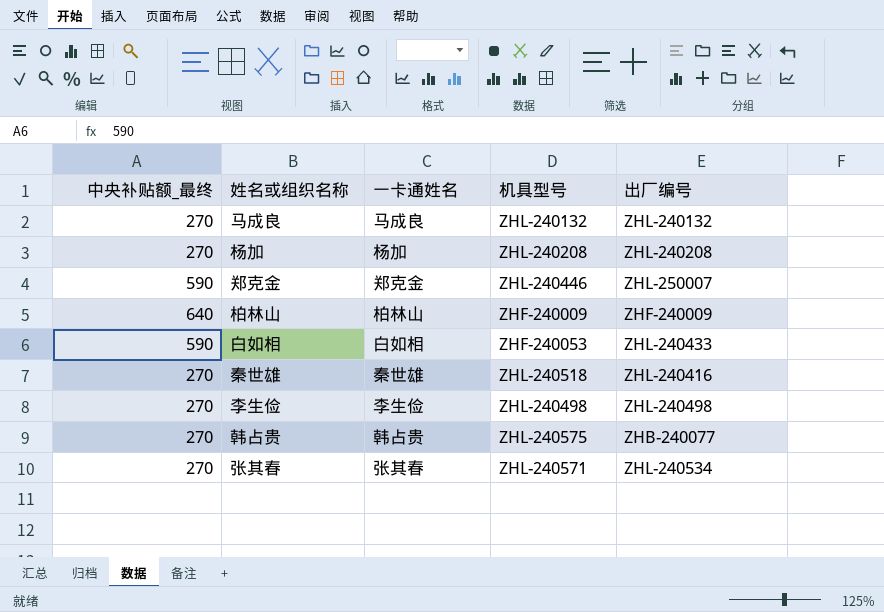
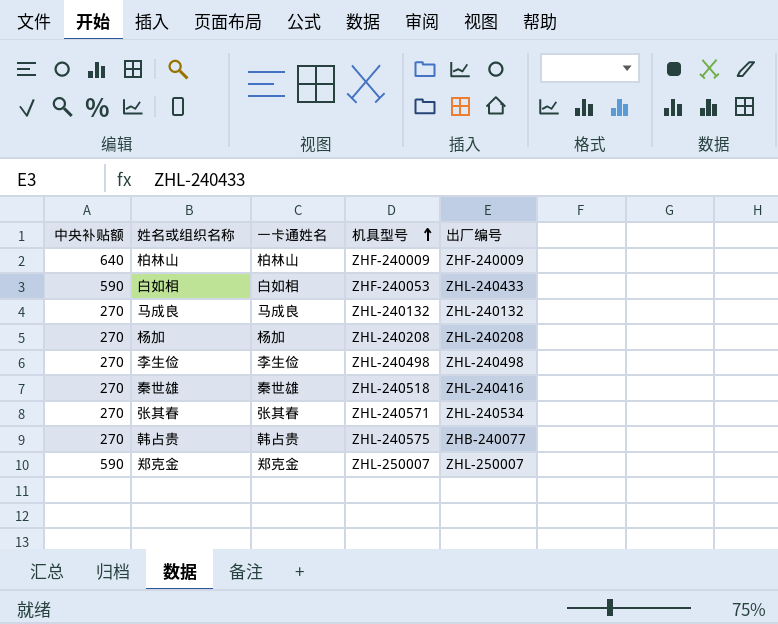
row order: none -> 机具型号 ascending
column name: 中央补贴额_最终 -> 中央补贴额
郑克金 | 机具型号: ZHL-240446 -> ZHL-250007

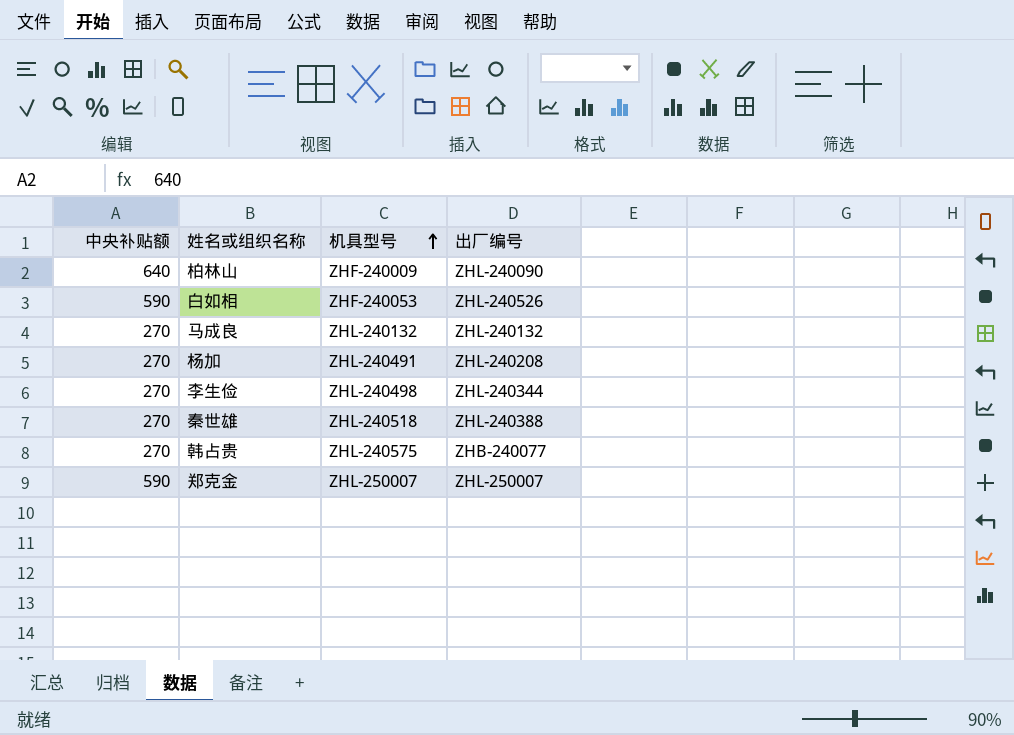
column 一卡通姓名 | position: 3 -> none
row 张其春: 270 | 张其春 | ZHL-240571 | ZHL-240534 -> none
柏林山 | 出厂编号: ZHF-240009 -> ZHL-240090
白如相 | 出厂编号: ZHL-240433 -> ZHL-240526
杨加 | 机具型号: ZHL-240208 -> ZHL-240491
李生俭 | 出厂编号: ZHL-240498 -> ZHL-240344
秦世雄 | 出厂编号: ZHL-240416 -> ZHL-240388

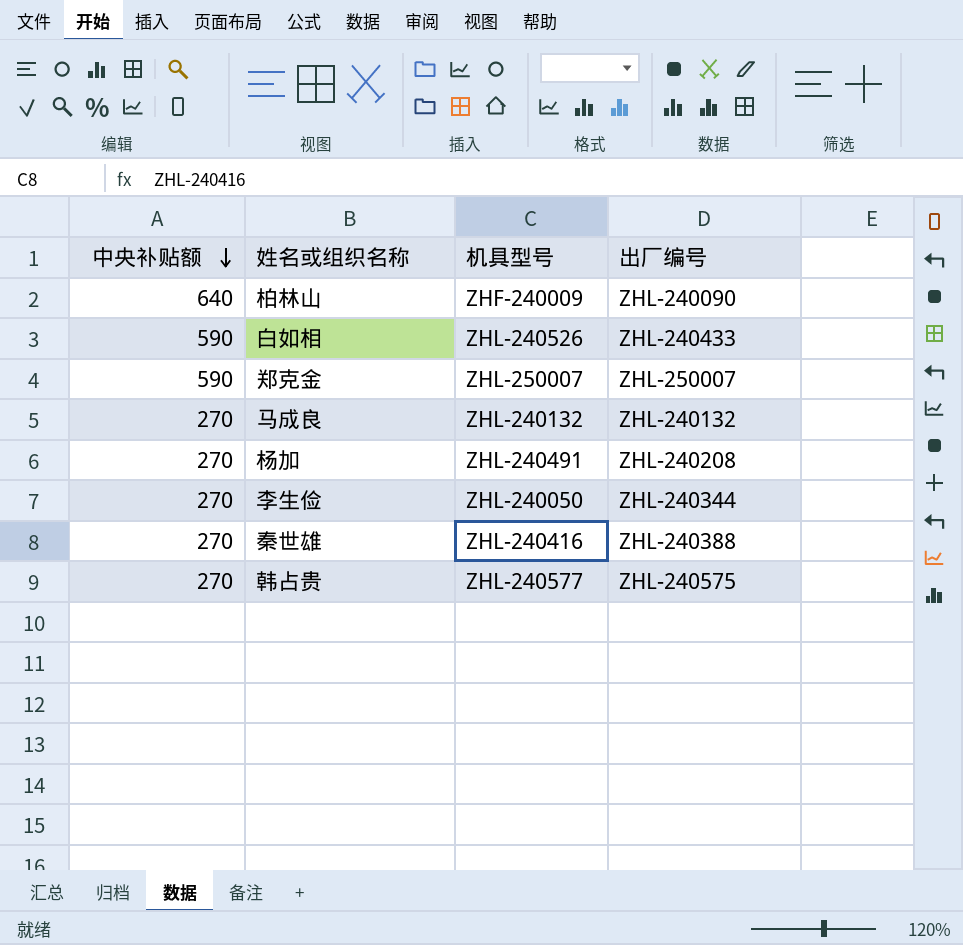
row order: 机具型号 ascending -> 中央补贴额 descending
白如相 | 机具型号: ZHF-240053 -> ZHL-240526
白如相 | 出厂编号: ZHL-240526 -> ZHL-240433
李生俭 | 机具型号: ZHL-240498 -> ZHL-240050
秦世雄 | 机具型号: ZHL-240518 -> ZHL-240416
韩占贵 | 机具型号: ZHL-240575 -> ZHL-240577
韩占贵 | 出厂编号: ZHB-240077 -> ZHL-240575

